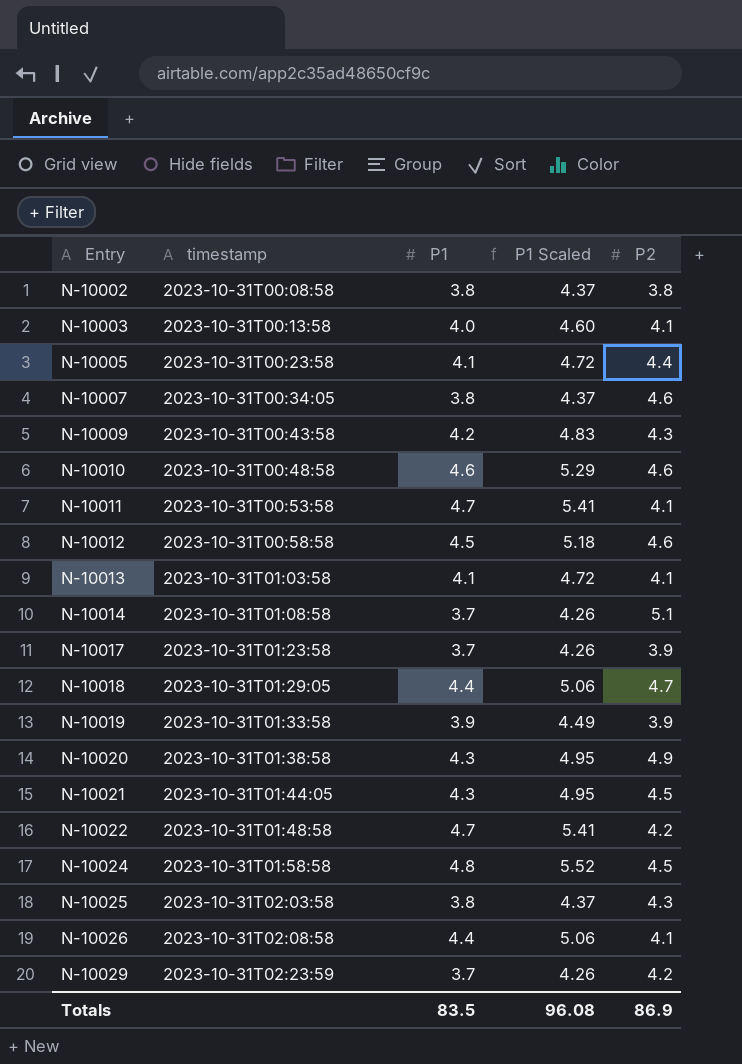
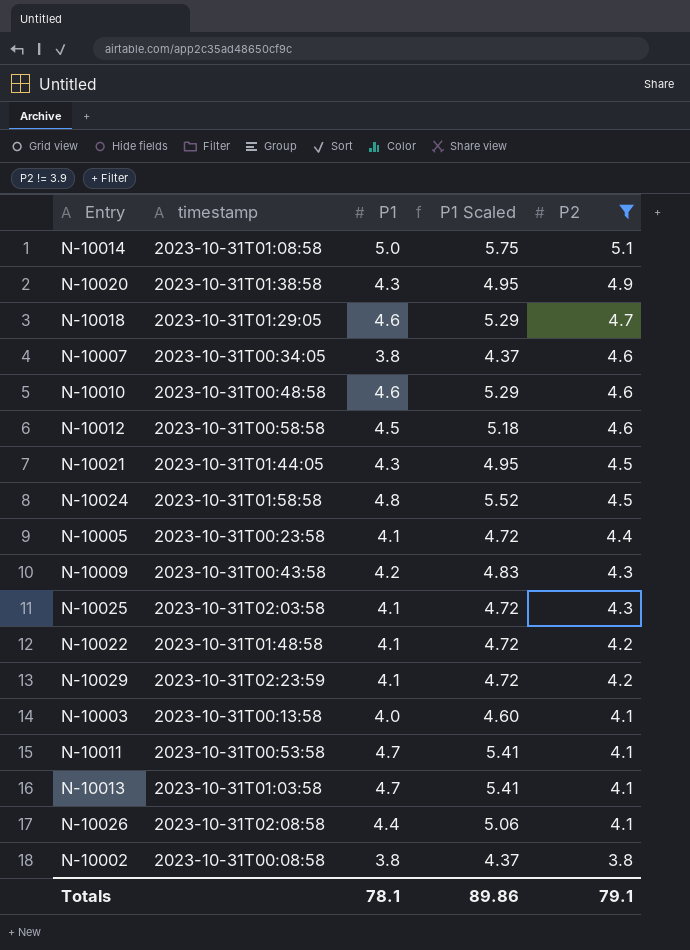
filter: none -> P2 != 3.9
row order: Entry ascending -> P2 descending
N-10014 | P1: 3.7 -> 5.0
N-10014 | P1 Scaled: 4.26 -> 5.75
N-10018 | P1: 4.4 -> 4.6
N-10018 | P1 Scaled: 5.06 -> 5.29
N-10025 | P1: 3.8 -> 4.1
N-10025 | P1 Scaled: 4.37 -> 4.72
N-10022 | P1: 4.7 -> 4.1
N-10022 | P1 Scaled: 5.41 -> 4.72
N-10029 | P1: 3.7 -> 4.1
N-10029 | P1 Scaled: 4.26 -> 4.72
N-10013 | P1: 4.1 -> 4.7
N-10013 | P1 Scaled: 4.72 -> 5.41
Totals | P1: 83.5 -> 78.1
Totals | P1 Scaled: 96.08 -> 89.86
Totals | P2: 86.9 -> 79.1

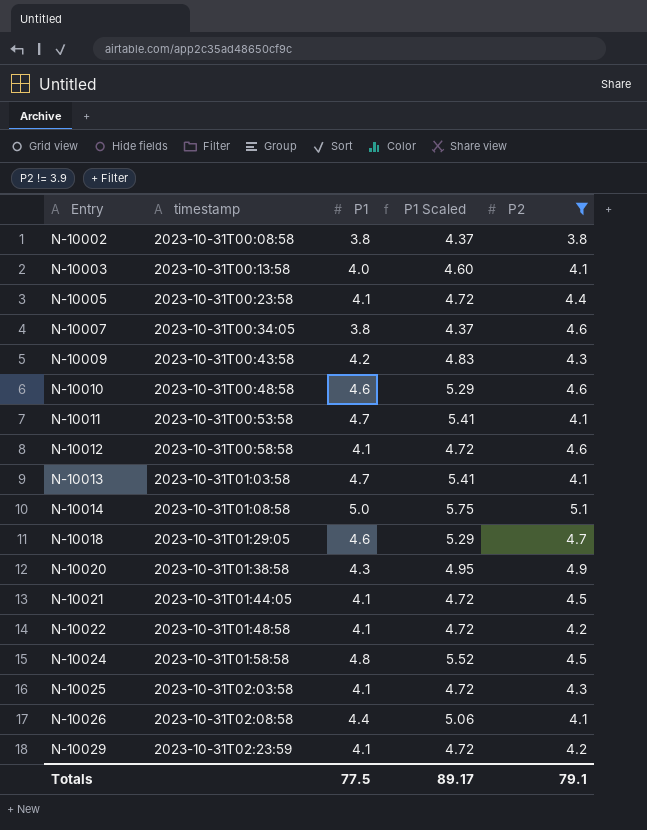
row order: P2 descending -> Entry ascending
N-10012 | P1: 4.5 -> 4.1
N-10012 | P1 Scaled: 5.18 -> 4.72
N-10021 | P1: 4.3 -> 4.1
N-10021 | P1 Scaled: 4.95 -> 4.72
Totals | P1: 78.1 -> 77.5
Totals | P1 Scaled: 89.86 -> 89.17

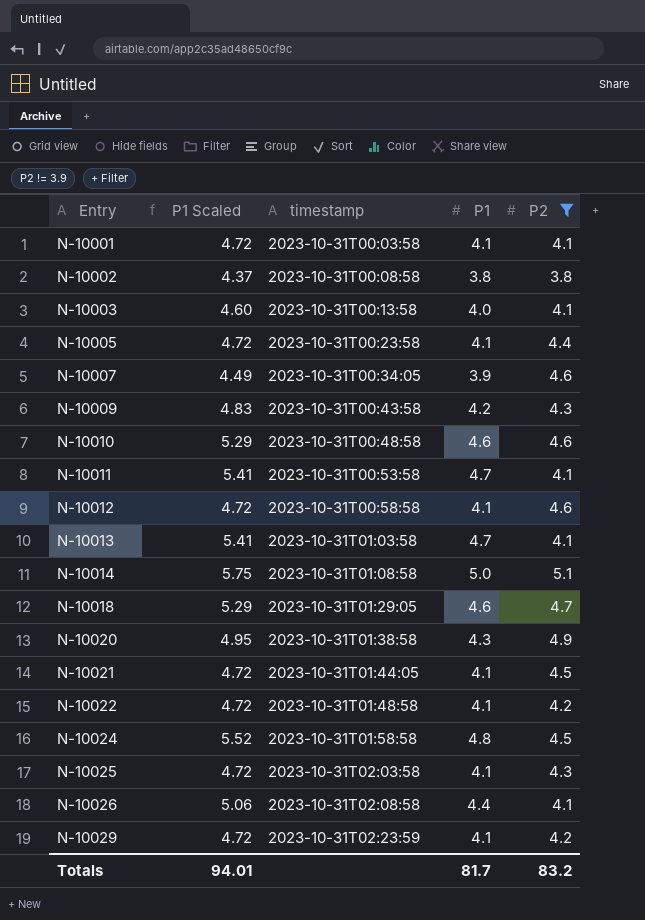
column P1 Scaled | position: 4 -> 2
row N-10001: none -> 4.72 | 2023-10-31T00:03:58 | 4.1 | 4.1
N-10007 | P1 Scaled: 4.37 -> 4.49
N-10007 | P1: 3.8 -> 3.9
Totals | P1 Scaled: 89.17 -> 94.01
Totals | P1: 77.5 -> 81.7
Totals | P2: 79.1 -> 83.2

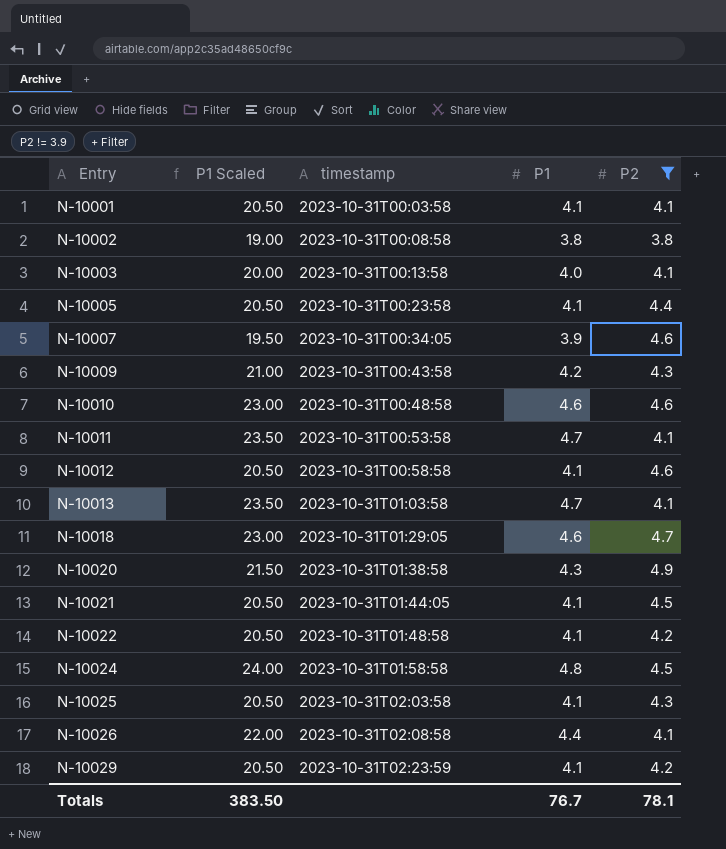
column P1 Scaled | formula: [P1] * 1.15 -> [P1] * 5
row N-10014: 5.75 | 2023-10-31T01:08:58 | 5.0 | 5.1 -> none
Totals | P1 Scaled: 94.01 -> 383.50
Totals | P1: 81.7 -> 76.7
Totals | P2: 83.2 -> 78.1

